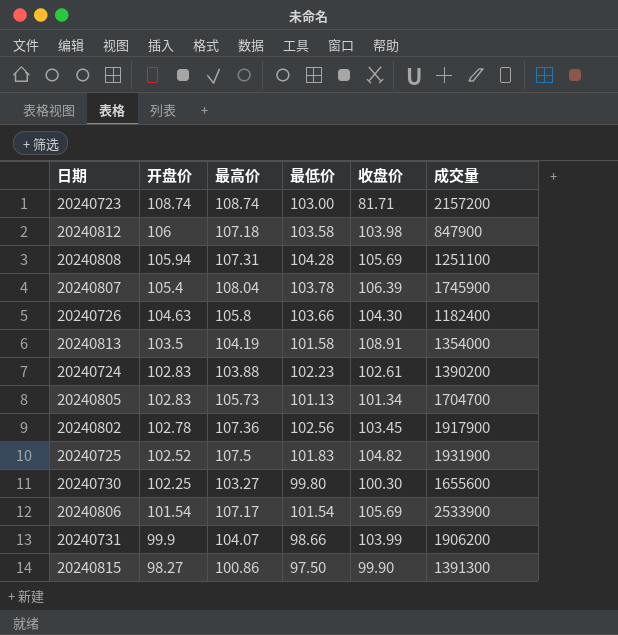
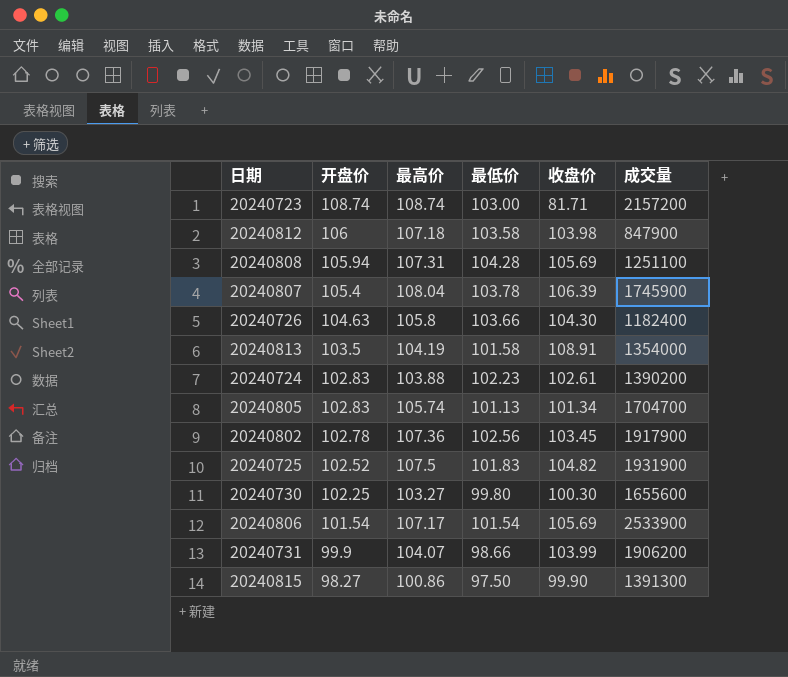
20240805 | 最高价: 105.73 -> 105.74

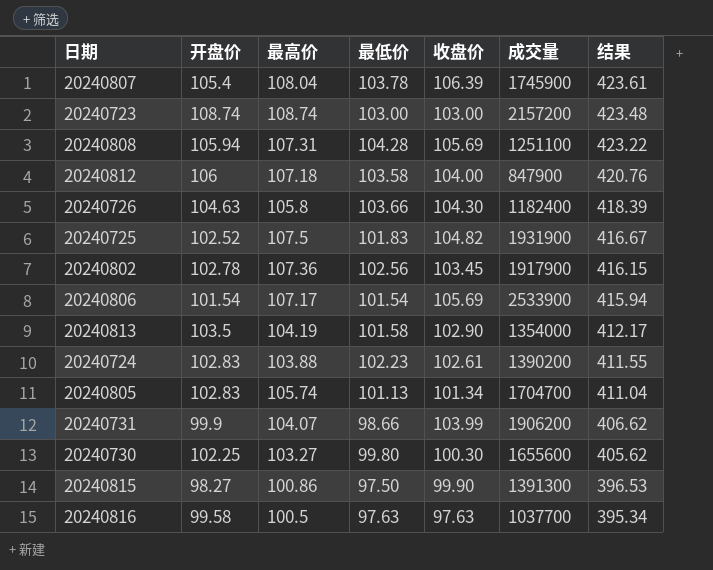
row order: 开盘价 descending -> 结果 descending
column 结果 | formula: none -> [开盘价] + [最高价] + [最低价] + [收盘价]
20240723 | 收盘价: 81.71 -> 103.00
20240812 | 收盘价: 103.98 -> 104.00
20240813 | 收盘价: 108.91 -> 102.90
row 20240816: none -> 99.58 | 100.5 | 97.63 | 97.63 | 1037700 | 395.34

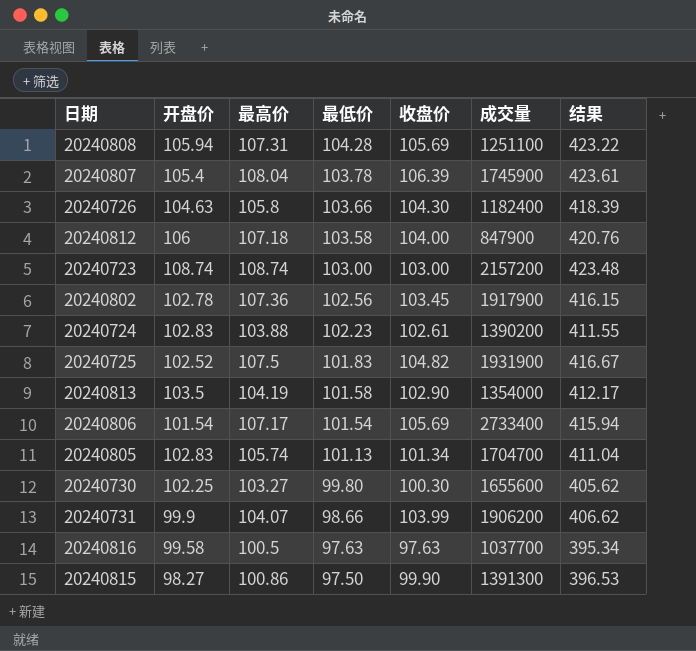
row order: 结果 descending -> 最低价 descending
20240806 | 成交量: 2533900 -> 2733400

